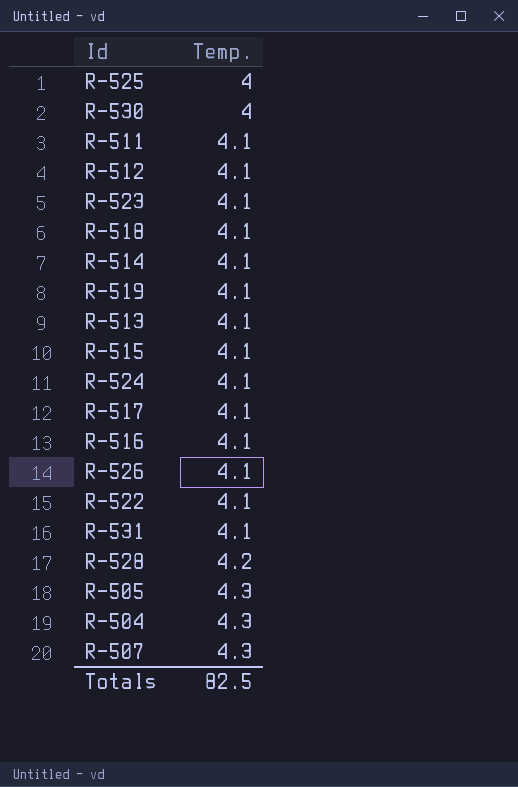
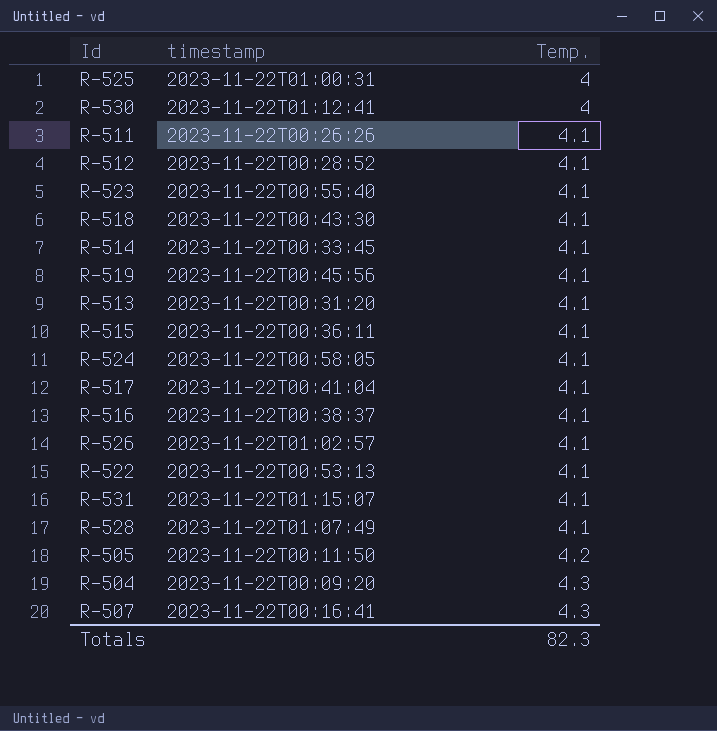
column timestamp | position: none -> 2
R-528 | Temp.: 4.2 -> 4.1
R-505 | Temp.: 4.3 -> 4.2
Totals | Temp.: 82.5 -> 82.3

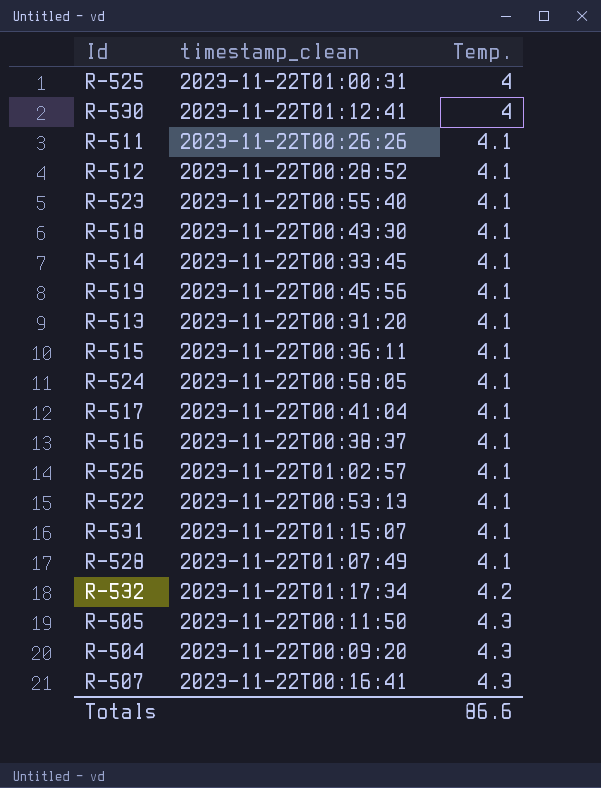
column name: timestamp -> timestamp_clean
row R-532: none -> 2023-11-22T01:17:34 | 4.2
R-505 | Temp.: 4.2 -> 4.3
Totals | Temp.: 82.3 -> 86.6

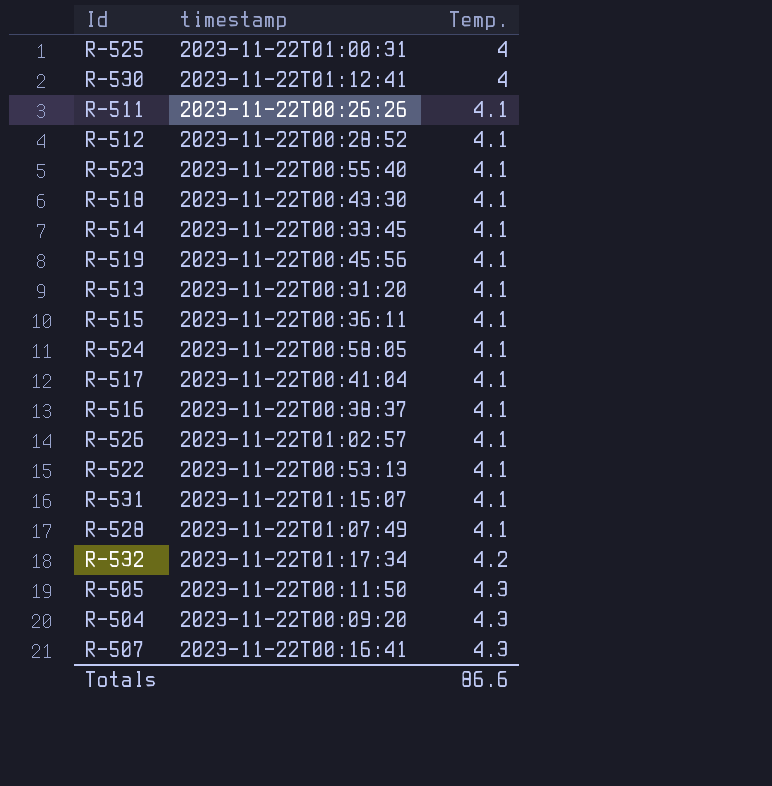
column name: timestamp_clean -> timestamp

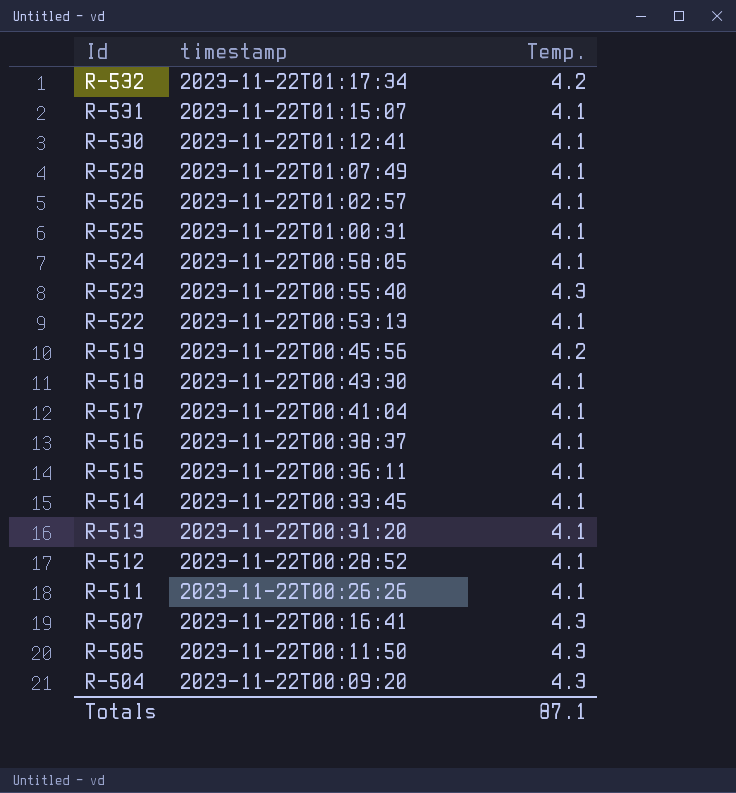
row order: Temp. ascending -> Id descending
R-530 | Temp.: 4 -> 4.1
R-525 | Temp.: 4 -> 4.1
R-523 | Temp.: 4.1 -> 4.3
R-519 | Temp.: 4.1 -> 4.2
Totals | Temp.: 86.6 -> 87.1

